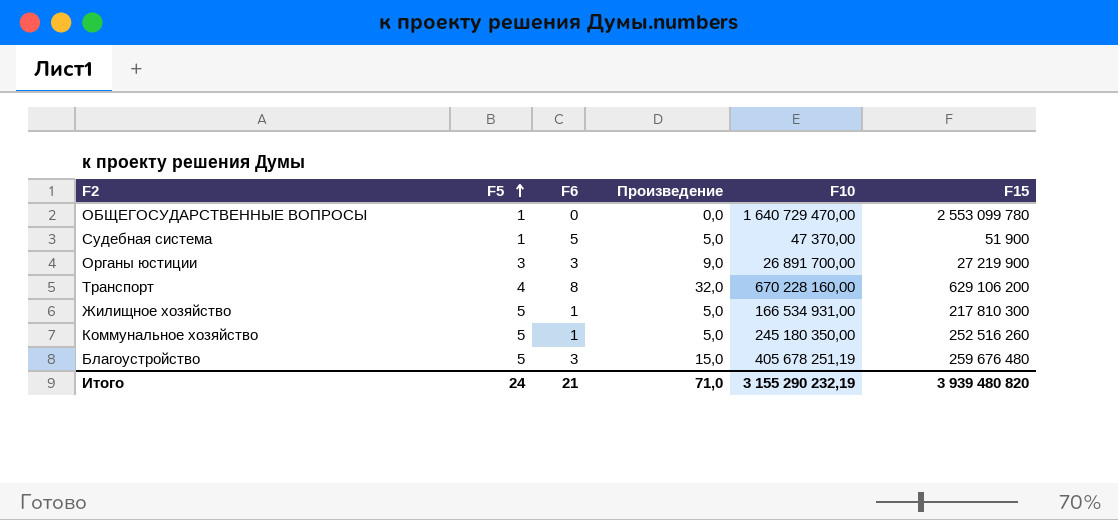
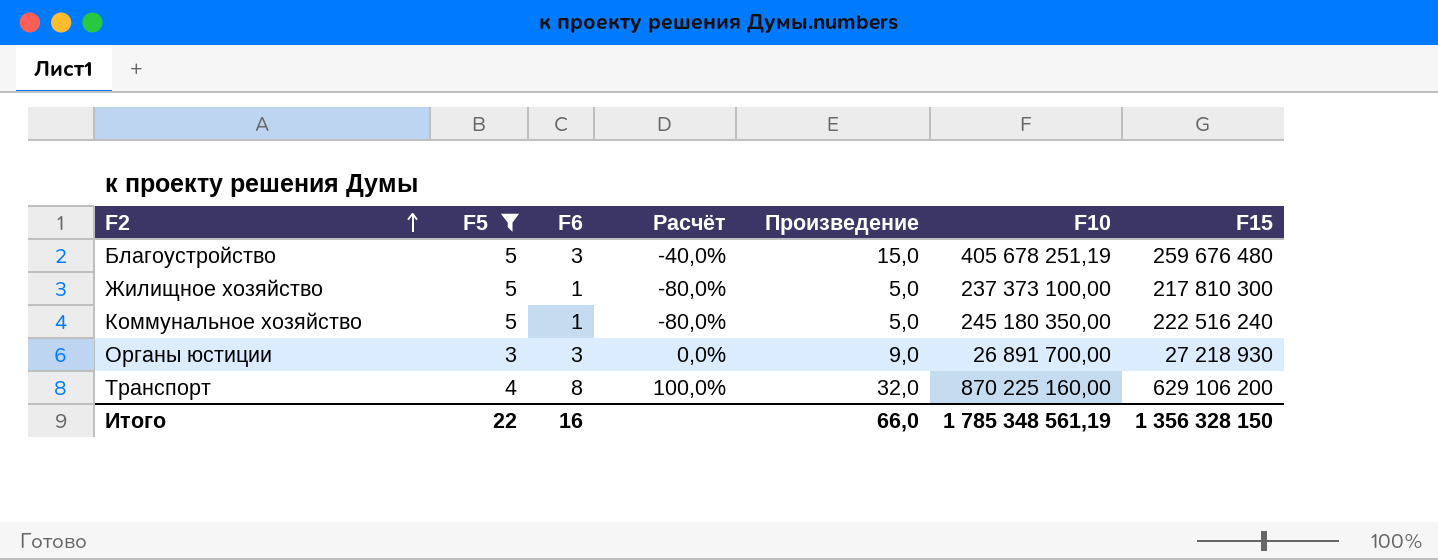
filter: none -> F5 != 1
row order: F5 ascending -> F2 ascending
column Расчёт | formula: none -> ([F6] - [F5]) / [F5]
Жилищное хозяйство | F10: 166 534 931,00 -> 237 373 100,00
Коммунальное хозяйство | F15: 252 516 260 -> 222 516 240
Органы юстиции | F15: 27 219 900 -> 27 218 930
Транспорт | F10: 670 228 160,00 -> 870 225 160,00
Итого | F5: 24 -> 22
Итого | F6: 21 -> 16
Итого | Произведение: 71,0 -> 66,0
Итого | F10: 3 155 290 232,19 -> 1 785 348 561,19
Итого | F15: 3 939 480 820 -> 1 356 328 150

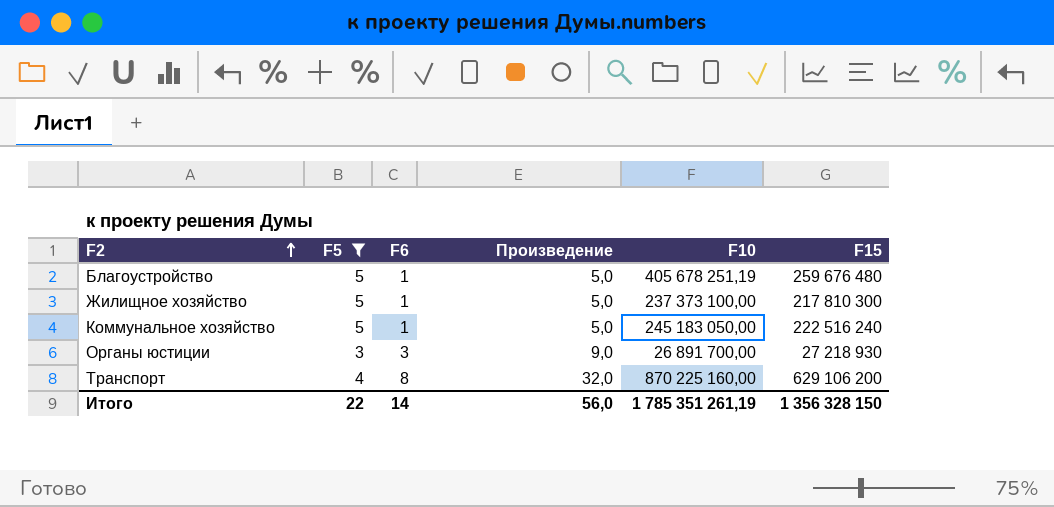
column Расчёт | formula: ([F6] - [F5]) / [F5] -> none
Благоустройство | F6: 3 -> 1
Благоустройство | Произведение: 15,0 -> 5,0
Коммунальное хозяйство | F10: 245 180 350,00 -> 245 183 050,00
Итого | F6: 16 -> 14
Итого | Произведение: 66,0 -> 56,0
Итого | F10: 1 785 348 561,19 -> 1 785 351 261,19

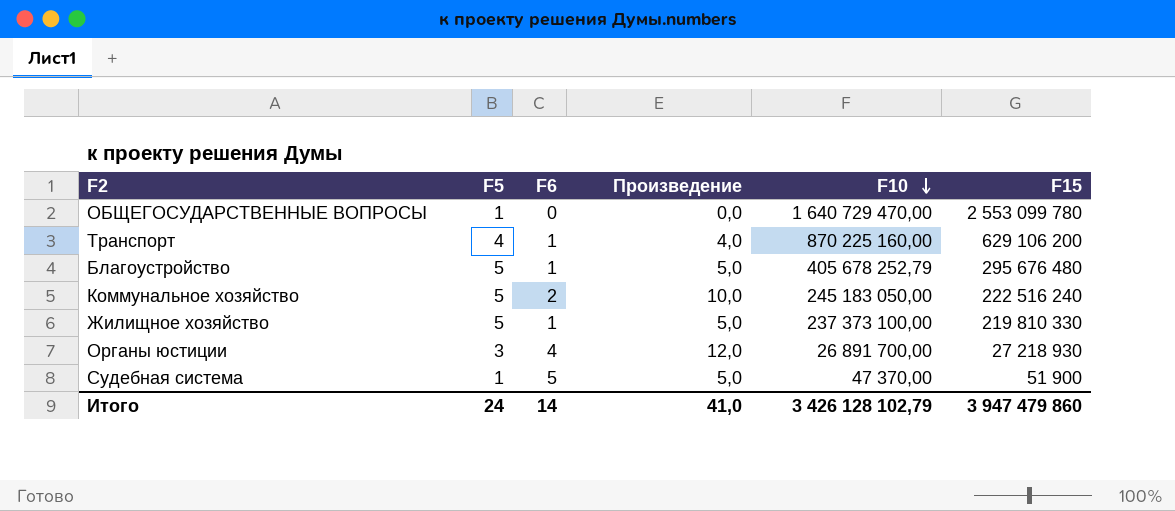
filter: F5 != 1 -> none
row order: F2 ascending -> F10 descending
Транспорт | F6: 8 -> 1
Транспорт | Произведение: 32,0 -> 4,0
Благоустройство | F10: 405 678 251,19 -> 405 678 252,79
Благоустройство | F15: 259 676 480 -> 295 676 480
Коммунальное хозяйство | F6: 1 -> 2
Коммунальное хозяйство | Произведение: 5,0 -> 10,0
Жилищное хозяйство | F15: 217 810 300 -> 219 810 330
Органы юстиции | F6: 3 -> 4
Органы юстиции | Произведение: 9,0 -> 12,0
Итого | F5: 22 -> 24
Итого | Произведение: 56,0 -> 41,0
Итого | F10: 1 785 351 261,19 -> 3 426 128 102,79
Итого | F15: 1 356 328 150 -> 3 947 479 860

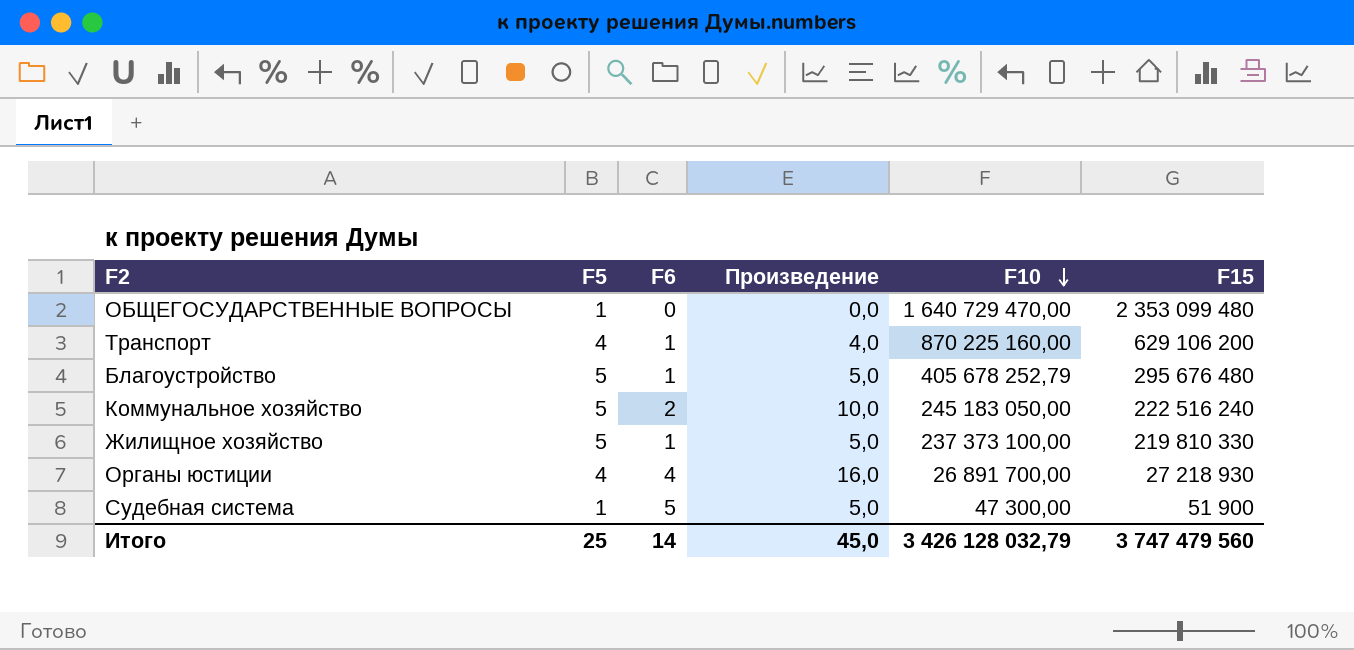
ОБЩЕГОСУДАРСТВЕННЫЕ ВОПРОСЫ | F15: 2 553 099 780 -> 2 353 099 480
Органы юстиции | F5: 3 -> 4
Органы юстиции | Произведение: 12,0 -> 16,0
Судебная система | F10: 47 370,00 -> 47 300,00
Итого | F5: 24 -> 25
Итого | Произведение: 41,0 -> 45,0
Итого | F10: 3 426 128 102,79 -> 3 426 128 032,79
Итого | F15: 3 947 479 860 -> 3 747 479 560

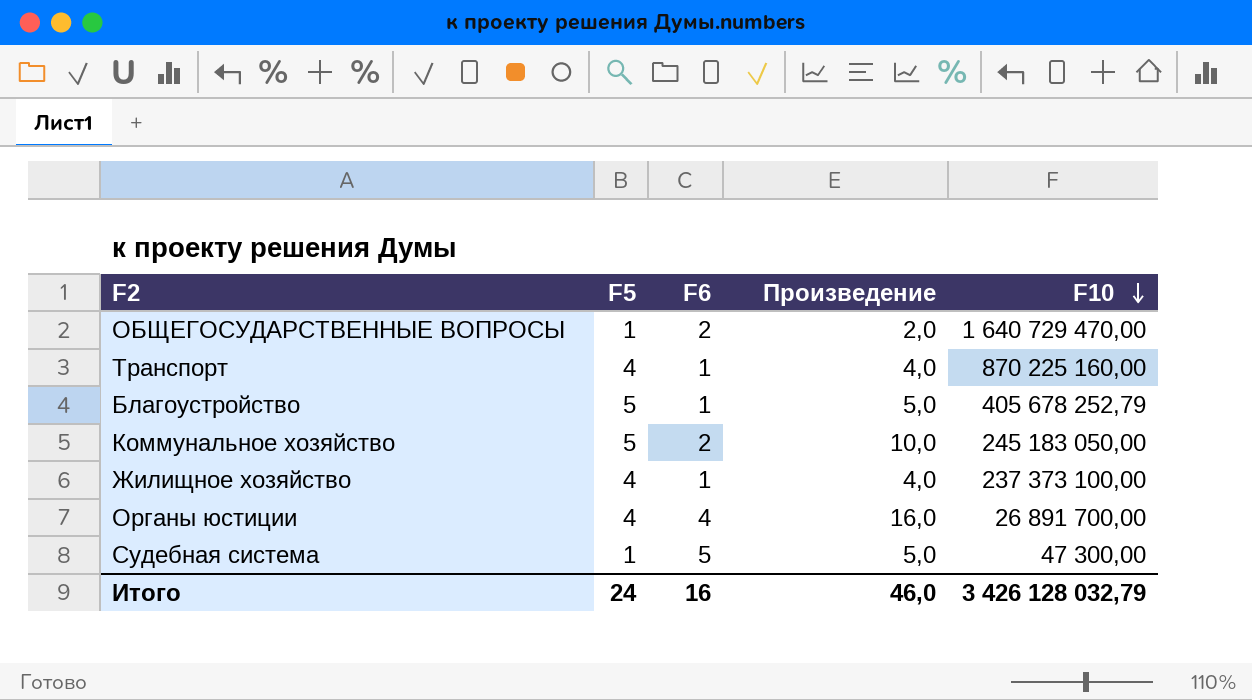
column F15 | position: 6 -> none
ОБЩЕГОСУДАРСТВЕННЫЕ ВОПРОСЫ | F6: 0 -> 2
ОБЩЕГОСУДАРСТВЕННЫЕ ВОПРОСЫ | Произведение: 0,0 -> 2,0
Жилищное хозяйство | F5: 5 -> 4
Жилищное хозяйство | Произведение: 5,0 -> 4,0
Итого | F5: 25 -> 24
Итого | F6: 14 -> 16
Итого | Произведение: 45,0 -> 46,0

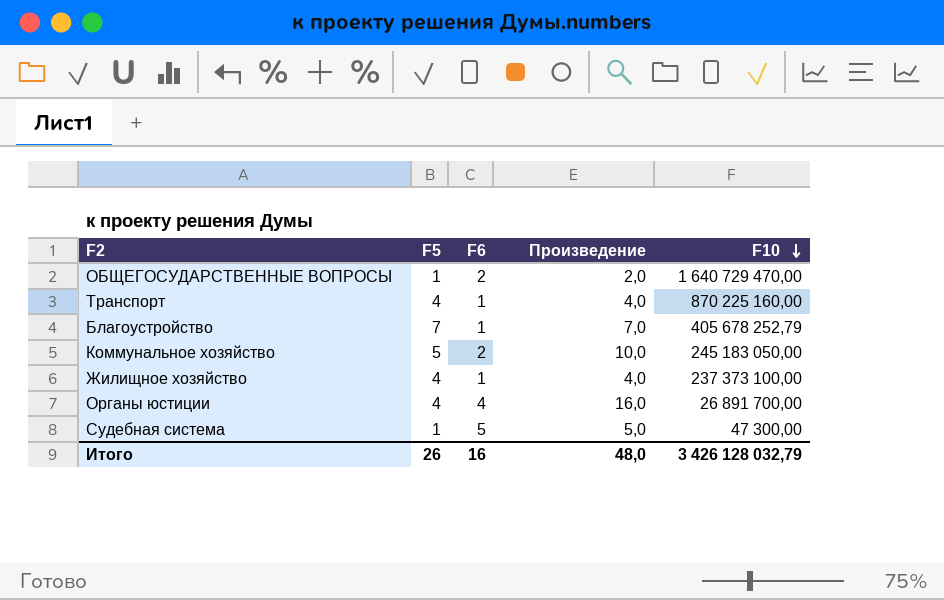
Благоустройство | F5: 5 -> 7
Благоустройство | Произведение: 5,0 -> 7,0
Итого | F5: 24 -> 26
Итого | Произведение: 46,0 -> 48,0

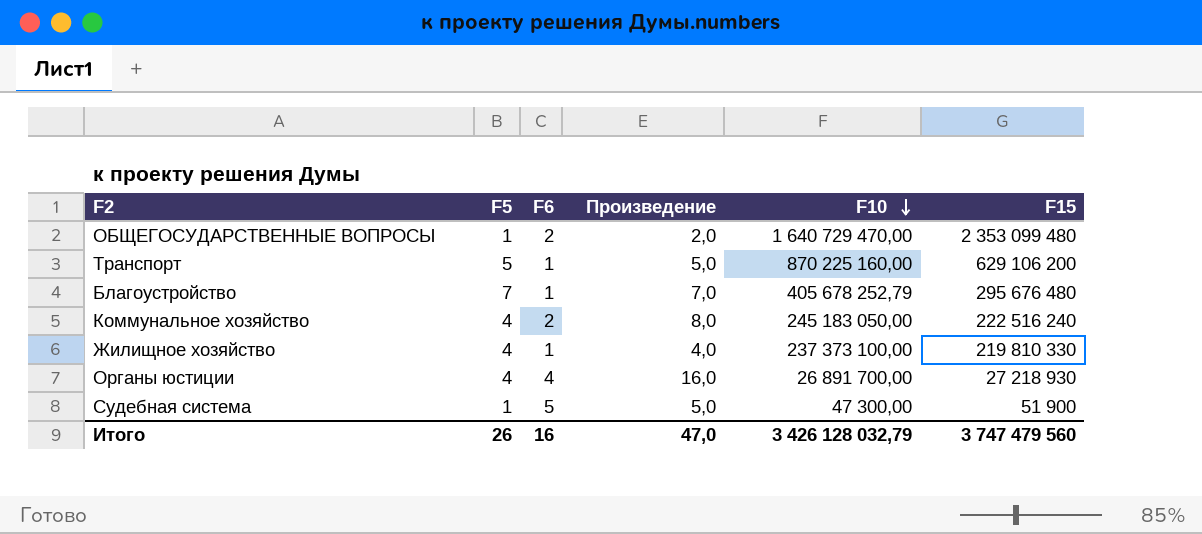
column F15 | position: none -> 6
Транспорт | F5: 4 -> 5
Транспорт | Произведение: 4,0 -> 5,0
Коммунальное хозяйство | F5: 5 -> 4
Коммунальное хозяйство | Произведение: 10,0 -> 8,0
Итого | Произведение: 48,0 -> 47,0

